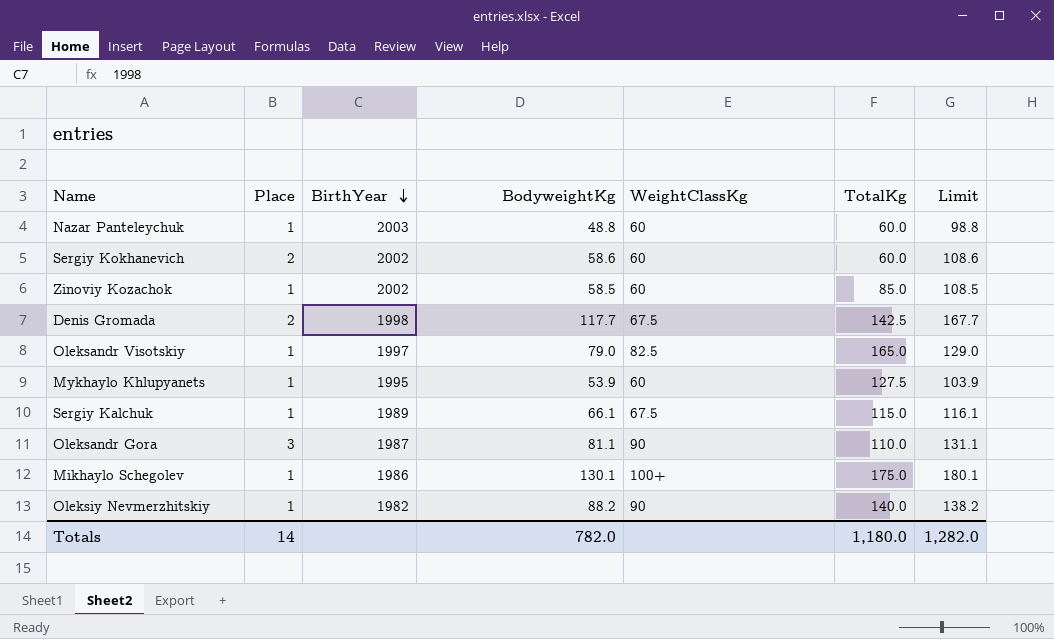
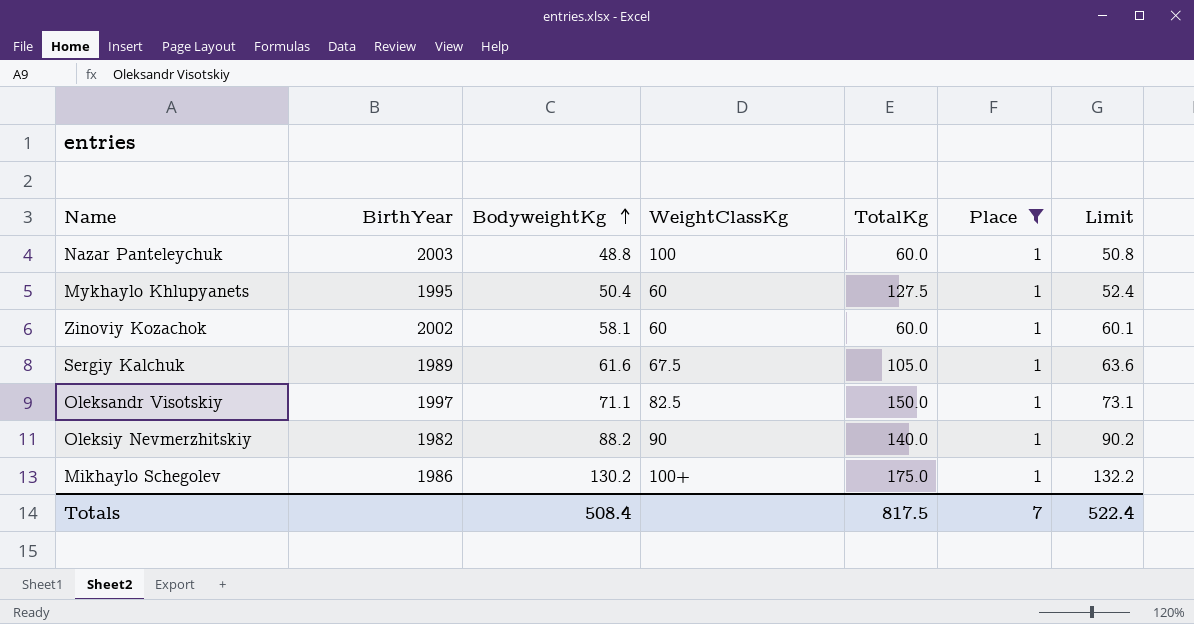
filter: none -> Place = 1
row order: BirthYear descending -> BodyweightKg ascending
column Place | position: 2 -> 6
column Limit | formula: [BodyweightKg] + 50 -> [BodyweightKg] + 2
Nazar Panteleychuk | WeightClassKg: 60 -> 100
Mykhaylo Khlupyanets | BodyweightKg: 53.9 -> 50.4
Zinoviy Kozachok | BodyweightKg: 58.5 -> 58.1
Zinoviy Kozachok | TotalKg: 85.0 -> 60.0
Sergiy Kalchuk | BodyweightKg: 66.1 -> 61.6
Sergiy Kalchuk | TotalKg: 115.0 -> 105.0
Oleksandr Visotskiy | BodyweightKg: 79.0 -> 71.1
Oleksandr Visotskiy | TotalKg: 165.0 -> 150.0
Mikhaylo Schegolev | BodyweightKg: 130.1 -> 130.2
Totals | BodyweightKg: 782.0 -> 508.4
Totals | TotalKg: 1,180.0 -> 817.5
Totals | Place: 14 -> 7
Totals | Limit: 1,282.0 -> 522.4

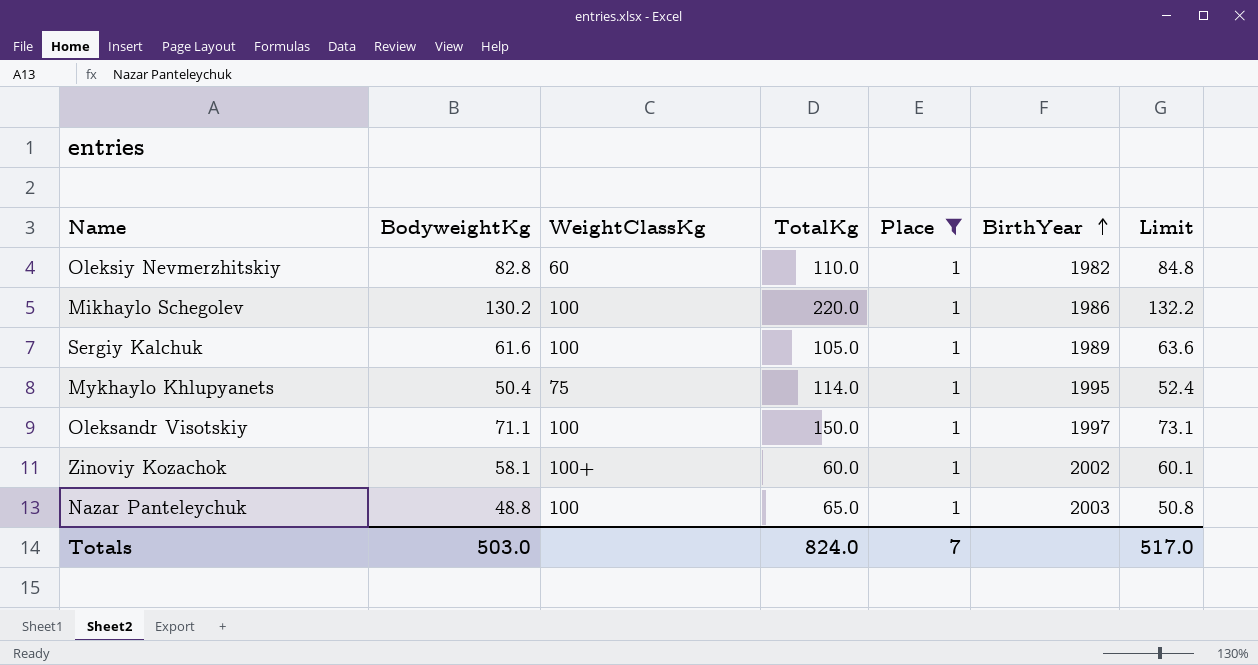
row order: BodyweightKg ascending -> BirthYear ascending
column BirthYear | position: 2 -> 6
Oleksiy Nevmerzhitskiy | BodyweightKg: 88.2 -> 82.8
Oleksiy Nevmerzhitskiy | WeightClassKg: 90 -> 60
Oleksiy Nevmerzhitskiy | TotalKg: 140.0 -> 110.0
Oleksiy Nevmerzhitskiy | Limit: 90.2 -> 84.8
Mikhaylo Schegolev | WeightClassKg: 100+ -> 100
Mikhaylo Schegolev | TotalKg: 175.0 -> 220.0
Sergiy Kalchuk | WeightClassKg: 67.5 -> 100
Mykhaylo Khlupyanets | WeightClassKg: 60 -> 75
Mykhaylo Khlupyanets | TotalKg: 127.5 -> 114.0
Oleksandr Visotskiy | WeightClassKg: 82.5 -> 100
Zinoviy Kozachok | WeightClassKg: 60 -> 100+
Nazar Panteleychuk | TotalKg: 60.0 -> 65.0
Totals | BodyweightKg: 508.4 -> 503.0
Totals | TotalKg: 817.5 -> 824.0
Totals | Limit: 522.4 -> 517.0

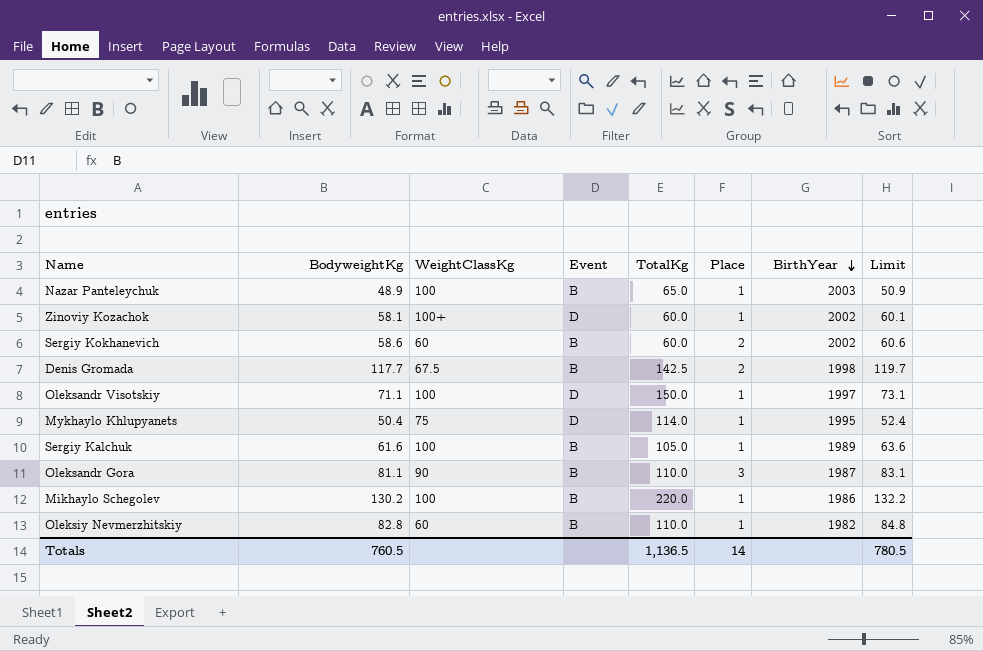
filter: Place = 1 -> none
row order: BirthYear ascending -> BirthYear descending
column Event | position: none -> 4
Nazar Panteleychuk | BodyweightKg: 48.8 -> 48.9
Nazar Panteleychuk | Limit: 50.8 -> 50.9
Totals | BodyweightKg: 503.0 -> 760.5
Totals | TotalKg: 824.0 -> 1,136.5
Totals | Place: 7 -> 14
Totals | Limit: 517.0 -> 780.5

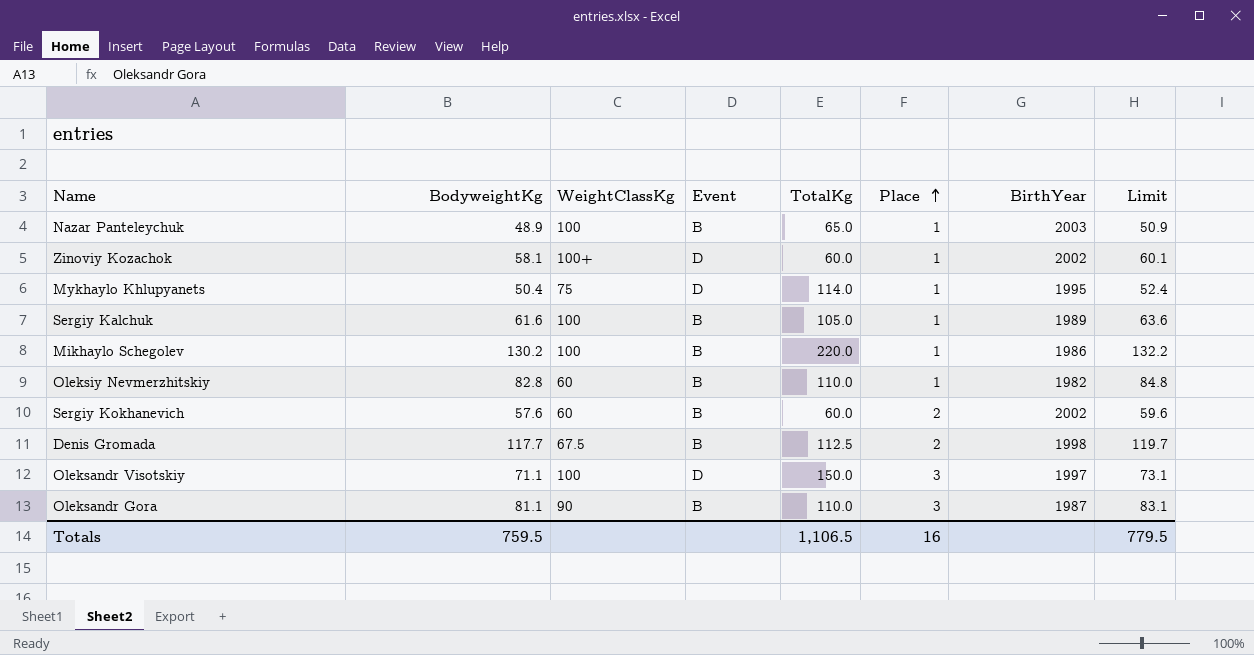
row order: BirthYear descending -> Place ascending
Sergiy Kokhanevich | BodyweightKg: 58.6 -> 57.6
Sergiy Kokhanevich | Limit: 60.6 -> 59.6
Denis Gromada | TotalKg: 142.5 -> 112.5
Oleksandr Visotskiy | Place: 1 -> 3
Totals | BodyweightKg: 760.5 -> 759.5
Totals | TotalKg: 1,136.5 -> 1,106.5
Totals | Place: 14 -> 16
Totals | Limit: 780.5 -> 779.5

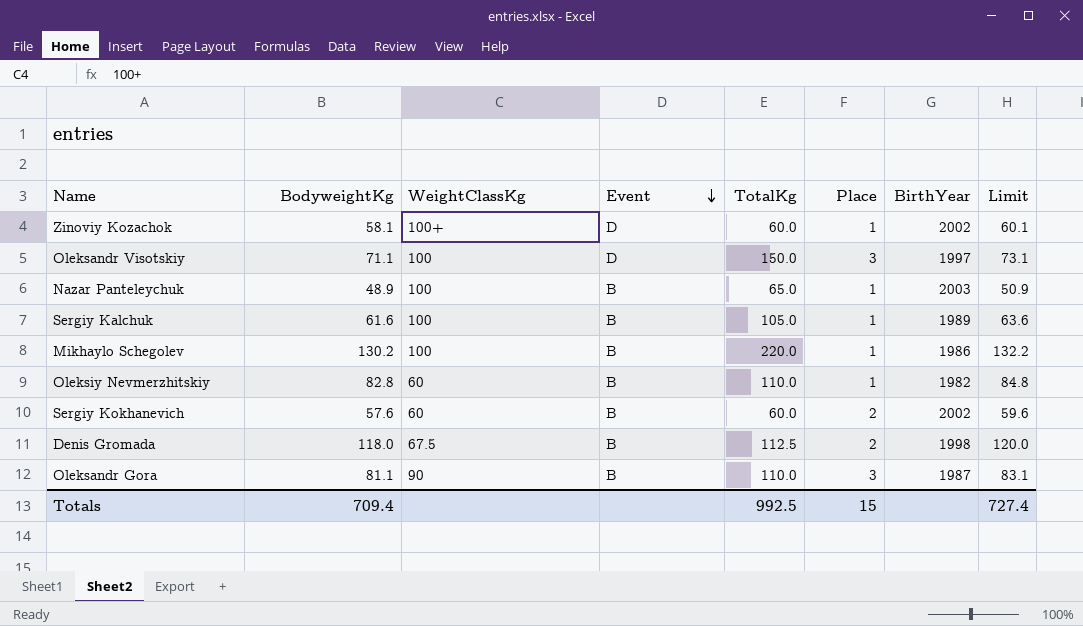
row order: Place ascending -> Event descending
row Mykhaylo Khlupyanets: 50.4 | 75 | D | 114.0 | 1 | 1995 | 52.4 -> none
Denis Gromada | BodyweightKg: 117.7 -> 118.0
Denis Gromada | Limit: 119.7 -> 120.0
Totals | BodyweightKg: 759.5 -> 709.4
Totals | TotalKg: 1,106.5 -> 992.5
Totals | Place: 16 -> 15
Totals | Limit: 779.5 -> 727.4

